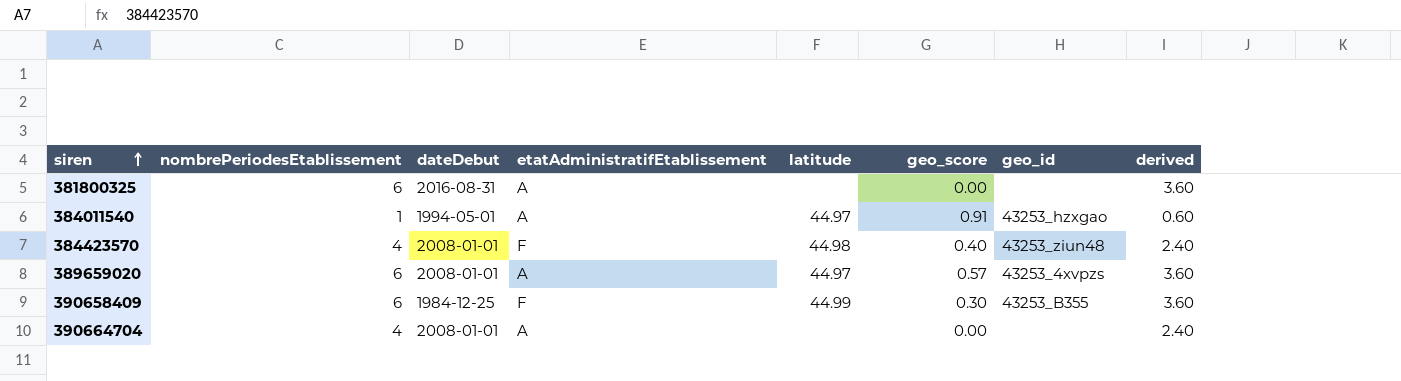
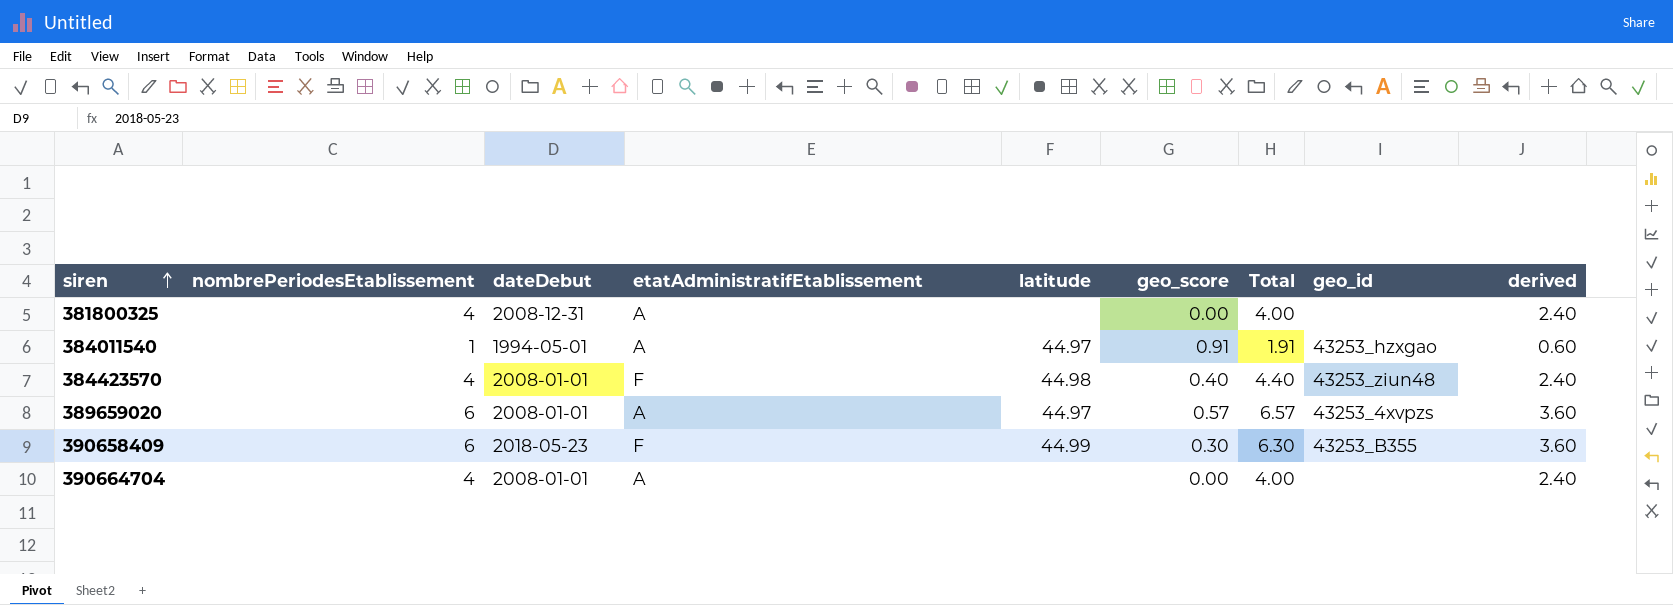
column Total | formula: none -> [nombrePeriodesEtablissement] + [geo_score]
381800325 | nombrePeriodesEtablissement: 6 -> 4
381800325 | dateDebut: 2016-08-31 -> 2008-12-31
381800325 | derived: 3.60 -> 2.40
390658409 | dateDebut: 1984-12-25 -> 2018-05-23

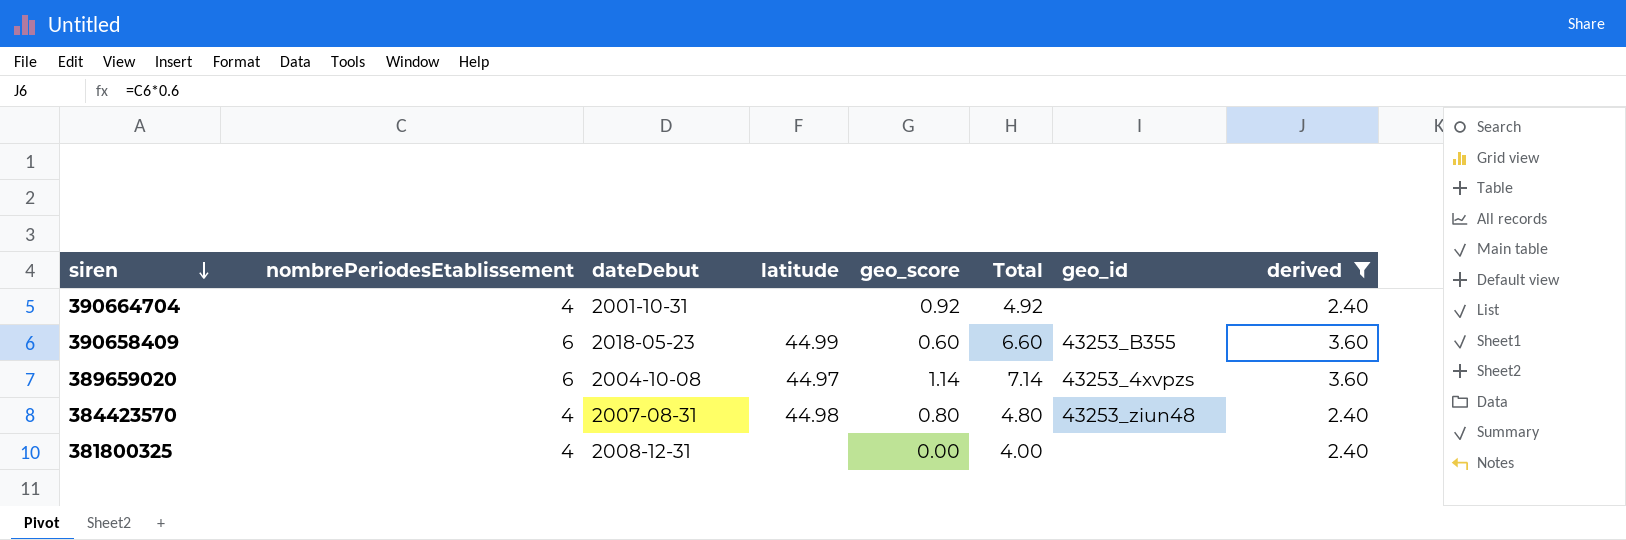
filter: none -> derived != 0.60
row order: siren ascending -> siren descending
column etatAdministratifEtablissement | position: 4 -> none
390664704 | dateDebut: 2008-01-01 -> 2001-10-31
390664704 | geo_score: 0.00 -> 0.92
390664704 | Total: 4.00 -> 4.92
390658409 | geo_score: 0.30 -> 0.60
390658409 | Total: 6.30 -> 6.60
389659020 | dateDebut: 2008-01-01 -> 2004-10-08
389659020 | geo_score: 0.57 -> 1.14
389659020 | Total: 6.57 -> 7.14
384423570 | dateDebut: 2008-01-01 -> 2007-08-31
384423570 | geo_score: 0.40 -> 0.80
384423570 | Total: 4.40 -> 4.80

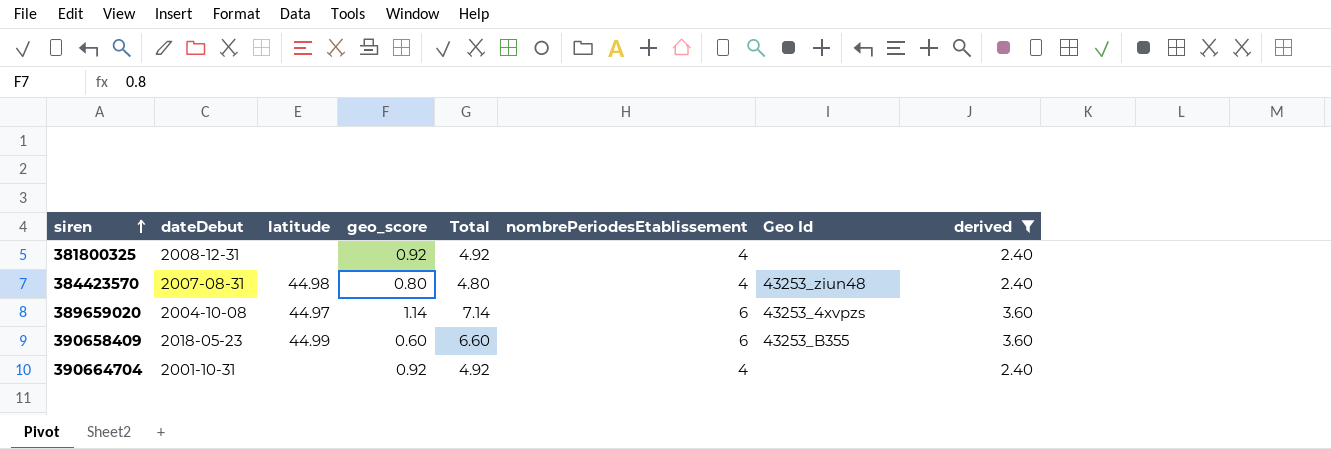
row order: siren descending -> siren ascending
column nombrePeriodesEtablissement | position: 2 -> 6
column name: geo_id -> Geo Id
381800325 | geo_score: 0.00 -> 0.92
381800325 | Total: 4.00 -> 4.92

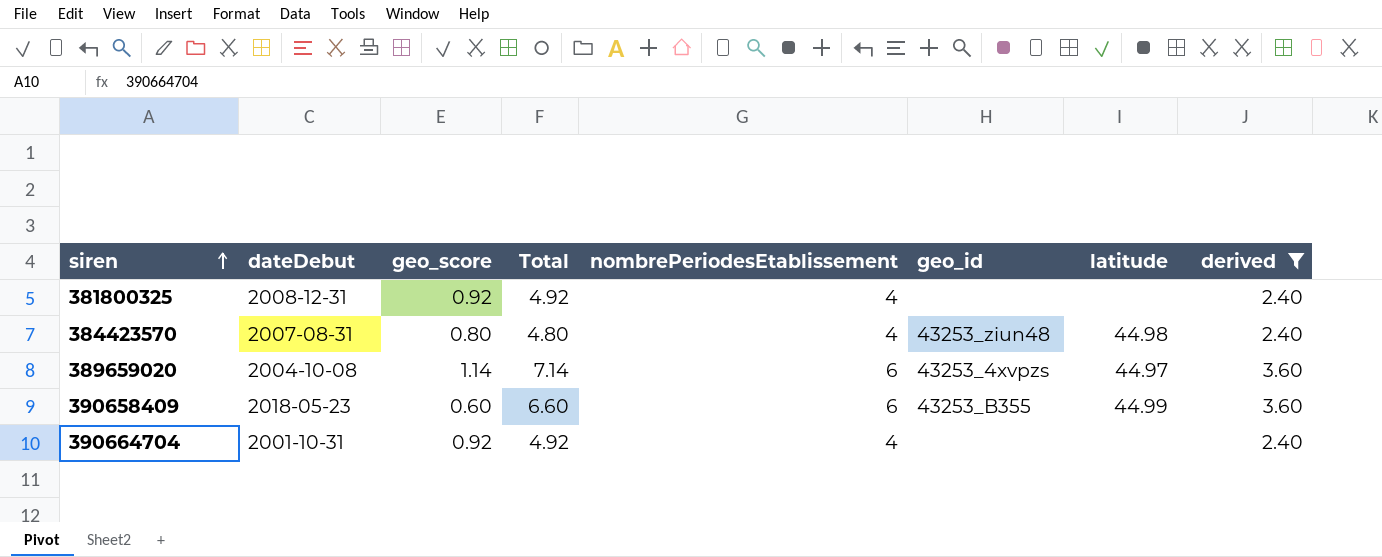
column name: Geo Id -> geo_id
column latitude | position: 3 -> 7

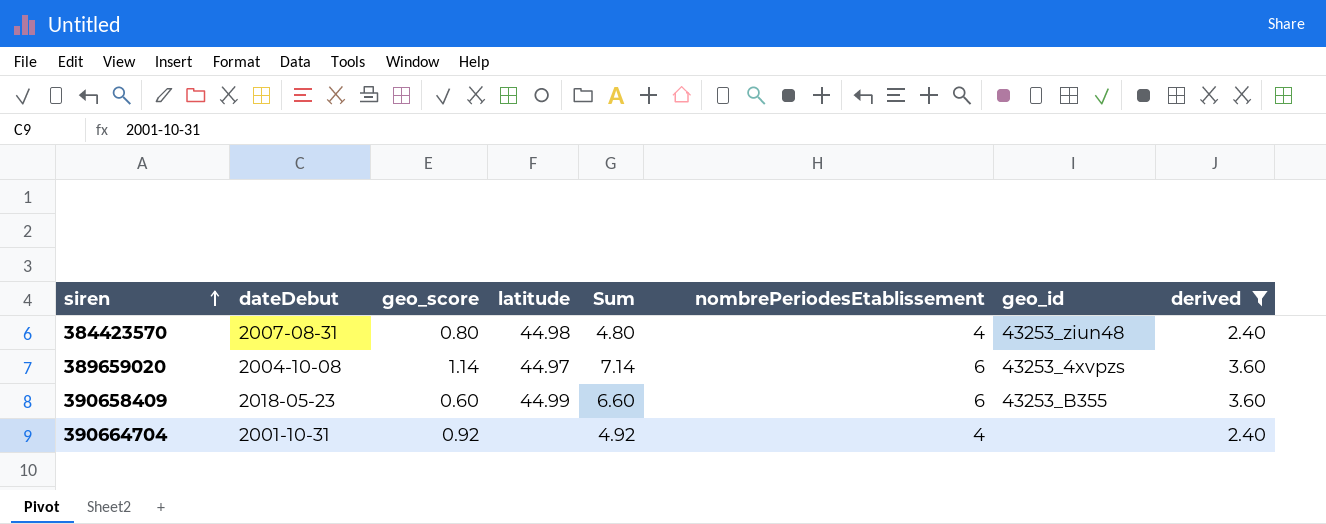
column latitude | position: 7 -> 4
column name: Total -> Sum
row 381800325: 2008-12-31 | 0.92 | 4.92 | 4 | none | none | 2.40 -> none

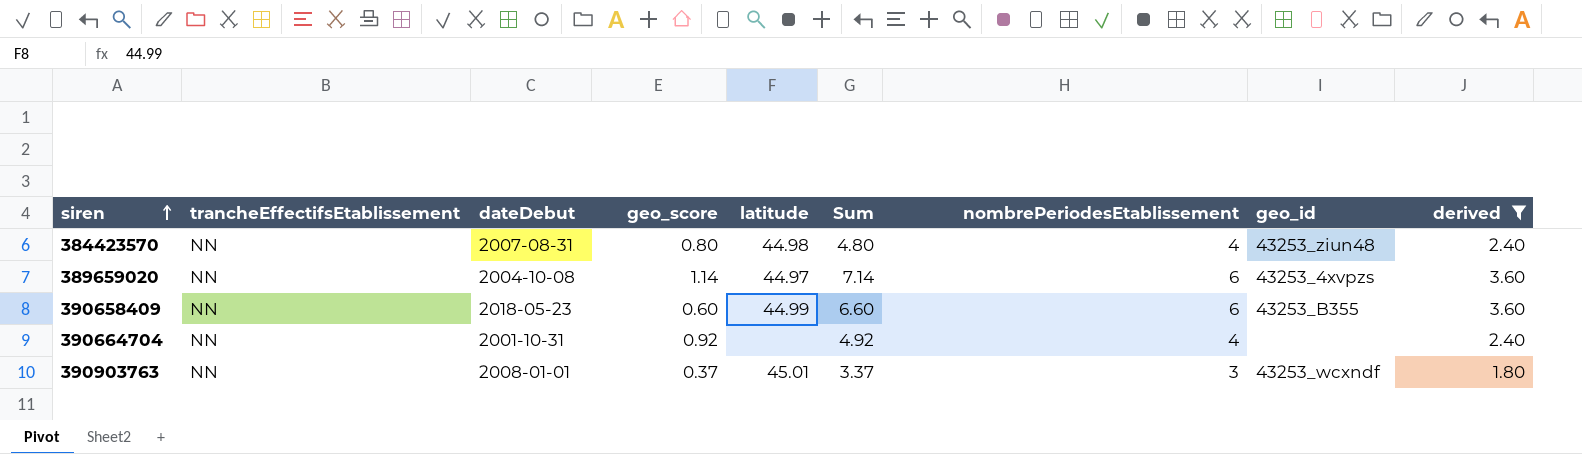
column trancheEffectifsEtablissement | position: none -> 2
row 390903763: none -> NN | 2008-01-01 | 0.37 | 45.01 | 3.37 | 3 | 43253_wcxndf | 1.80

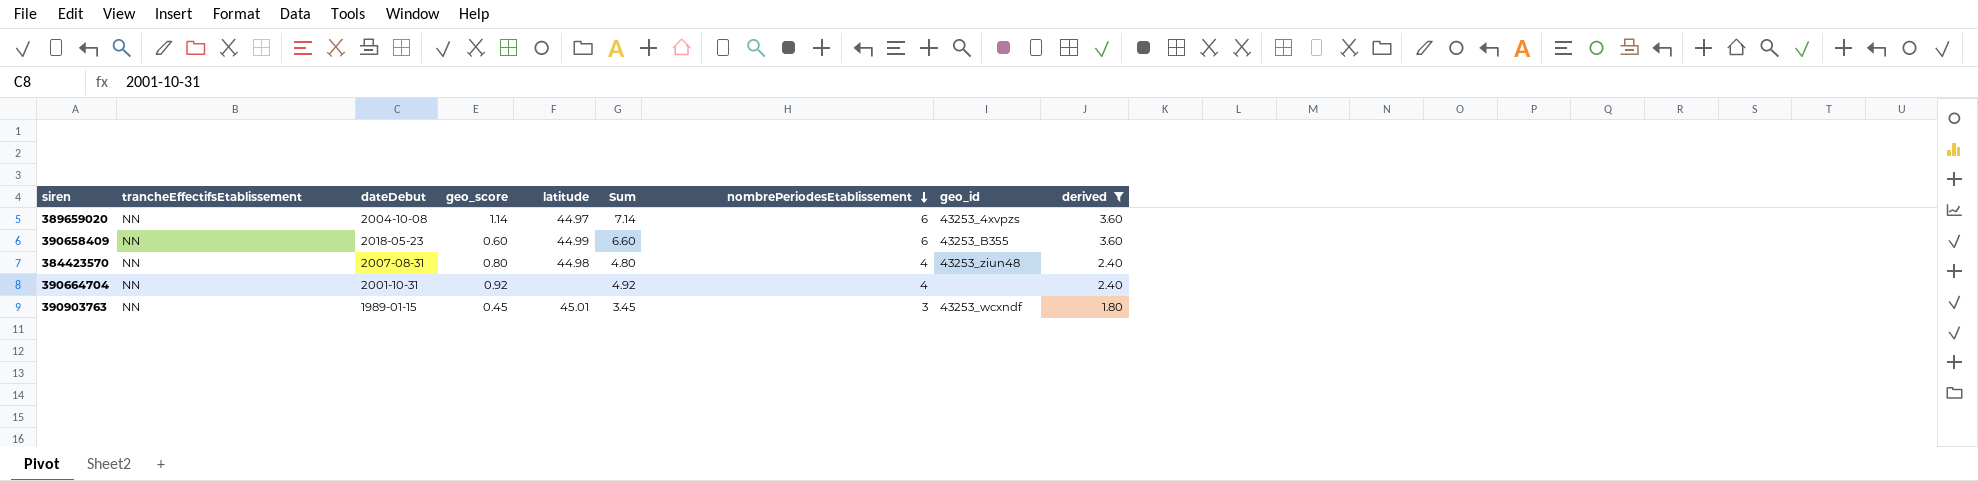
row order: siren ascending -> nombrePeriodesEtablissement descending
390903763 | dateDebut: 2008-01-01 -> 1989-01-15
390903763 | geo_score: 0.37 -> 0.45
390903763 | Sum: 3.37 -> 3.45

